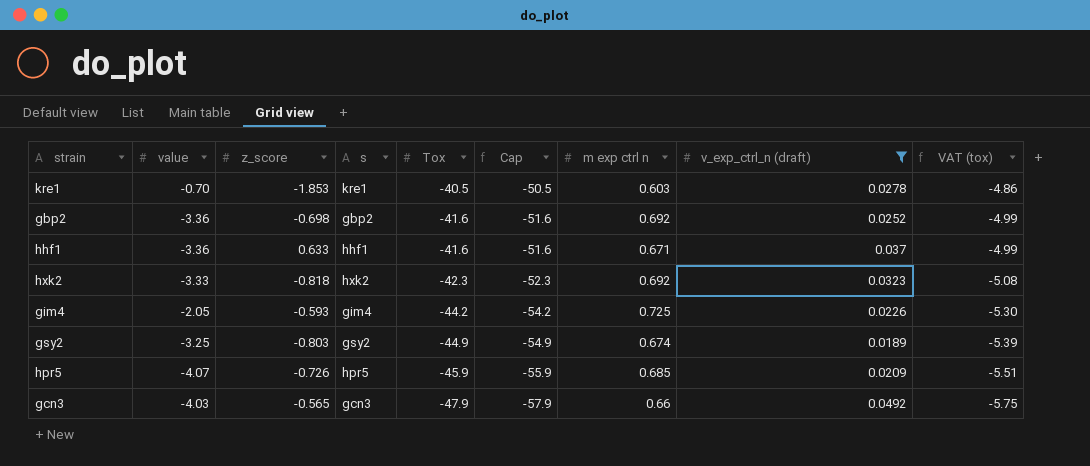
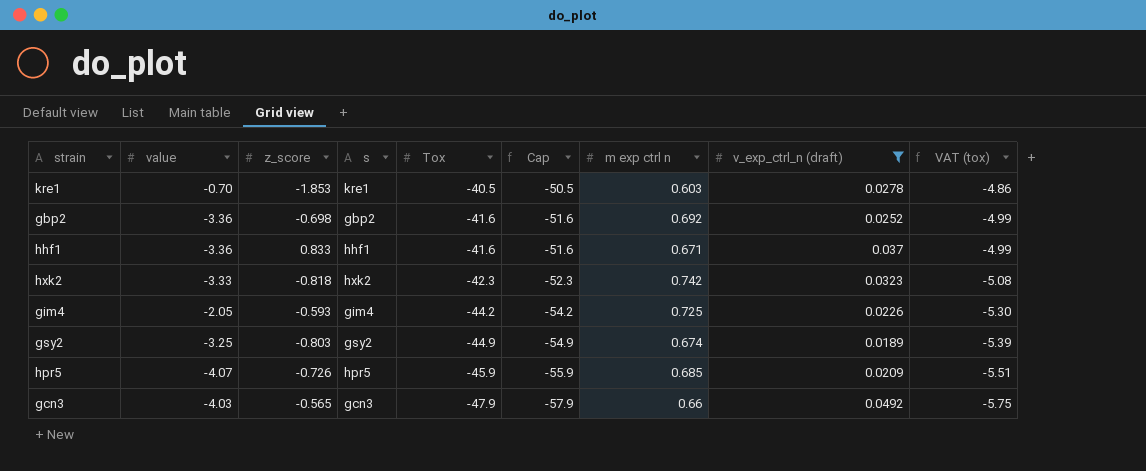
hhf1 | z_score: 0.633 -> 0.833
hxk2 | m exp ctrl n: 0.692 -> 0.742

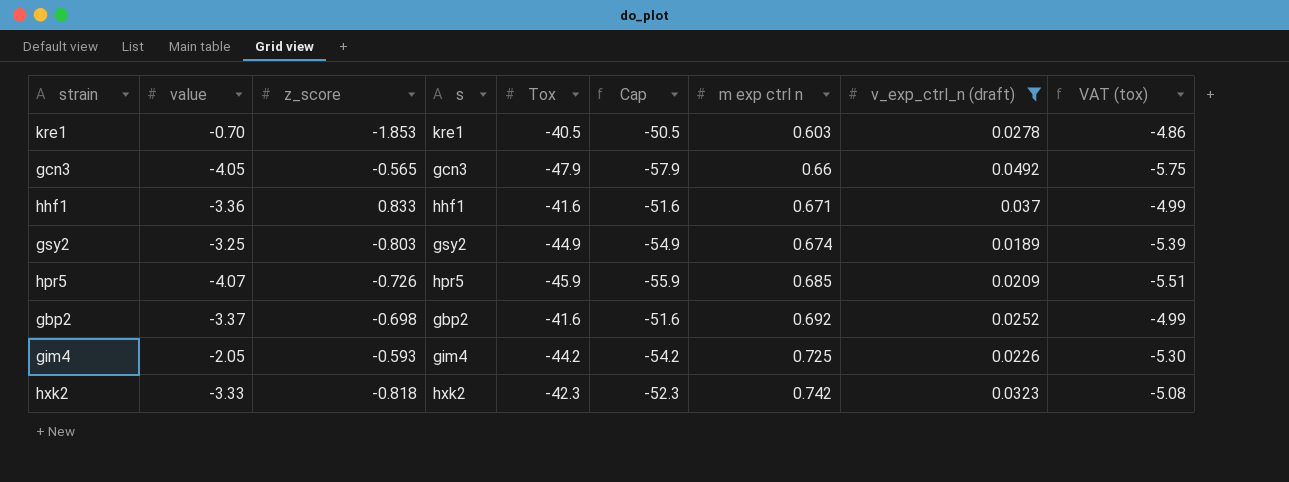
row order: Tox descending -> m exp ctrl n ascending
gcn3 | value: -4.03 -> -4.05
gbp2 | value: -3.36 -> -3.37

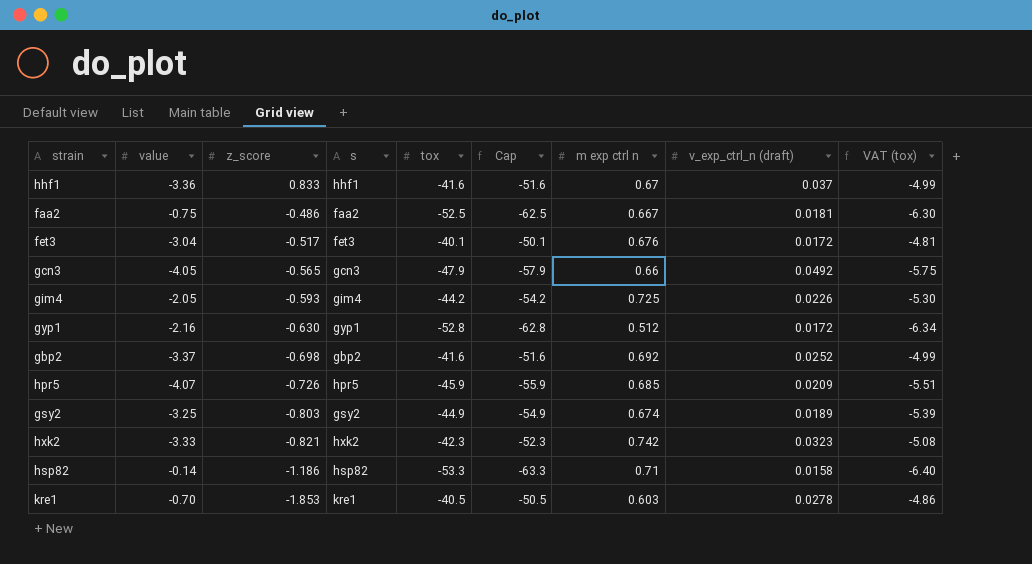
filter: v_exp_ctrl_n (draft) >= 0.0189 -> none
row order: m exp ctrl n ascending -> z_score descending
column name: Tox -> tox
hhf1 | m exp ctrl n: 0.671 -> 0.67
hxk2 | z_score: -0.818 -> -0.821

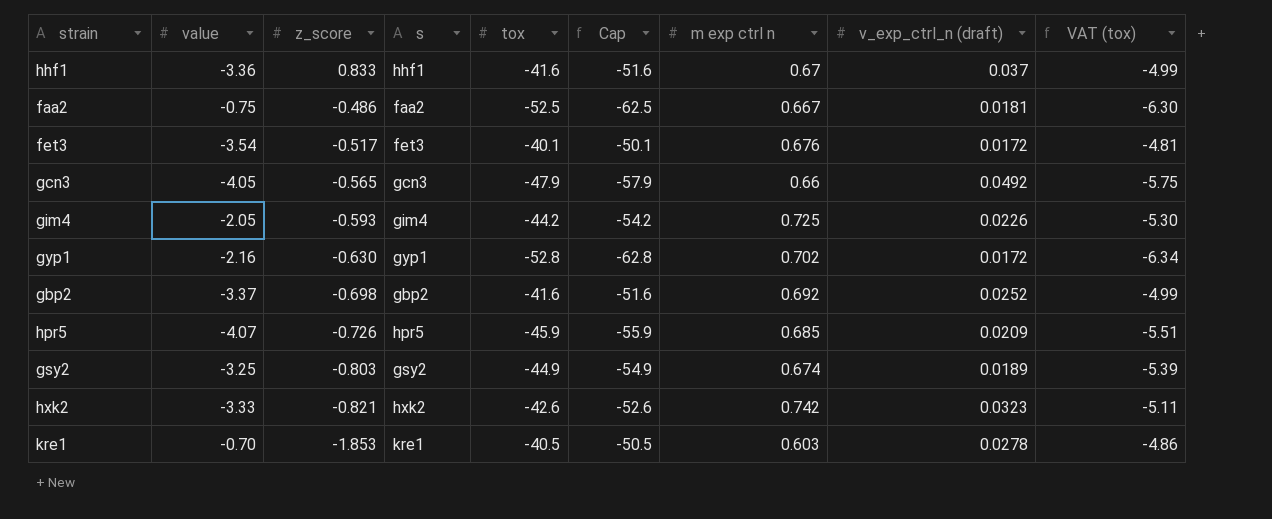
row hsp82: -0.14 | -1.186 | hsp82 | -53.3 | -63.3 | 0.71 | 0.0158 | -6.40 -> none
fet3 | value: -3.04 -> -3.54
gyp1 | m exp ctrl n: 0.512 -> 0.702
hxk2 | tox: -42.3 -> -42.6
hxk2 | Cap: -52.3 -> -52.6
hxk2 | VAT (tox): -5.08 -> -5.11

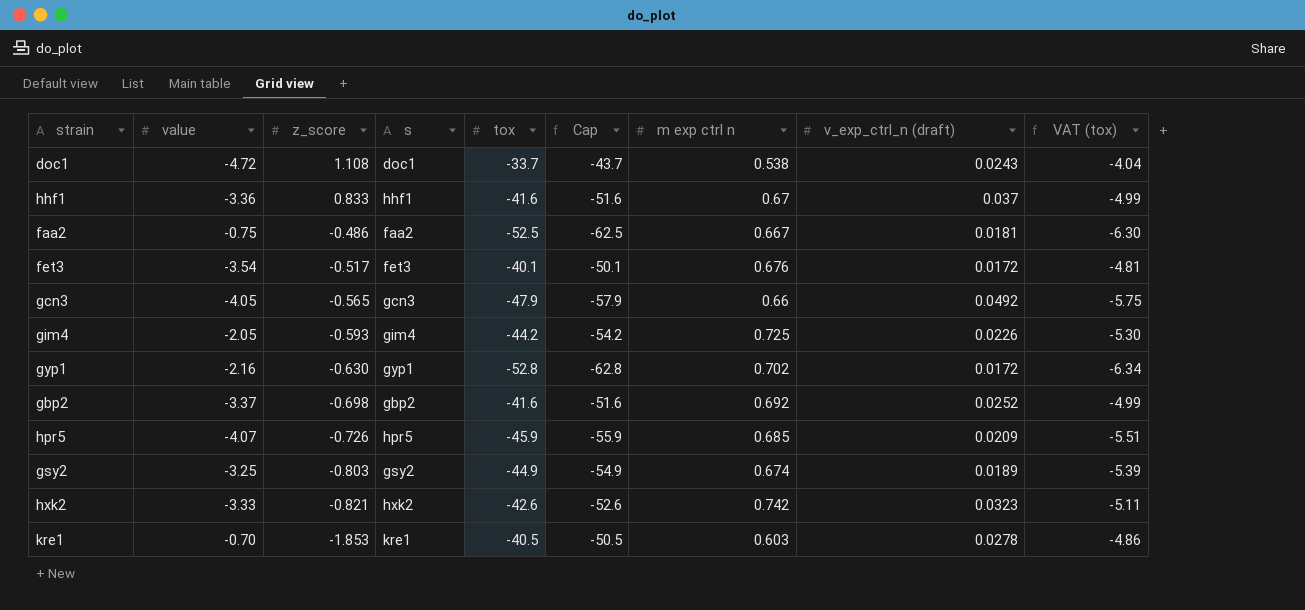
row doc1: none -> -4.72 | 1.108 | doc1 | -33.7 | -43.7 | 0.538 | 0.0243 | -4.04

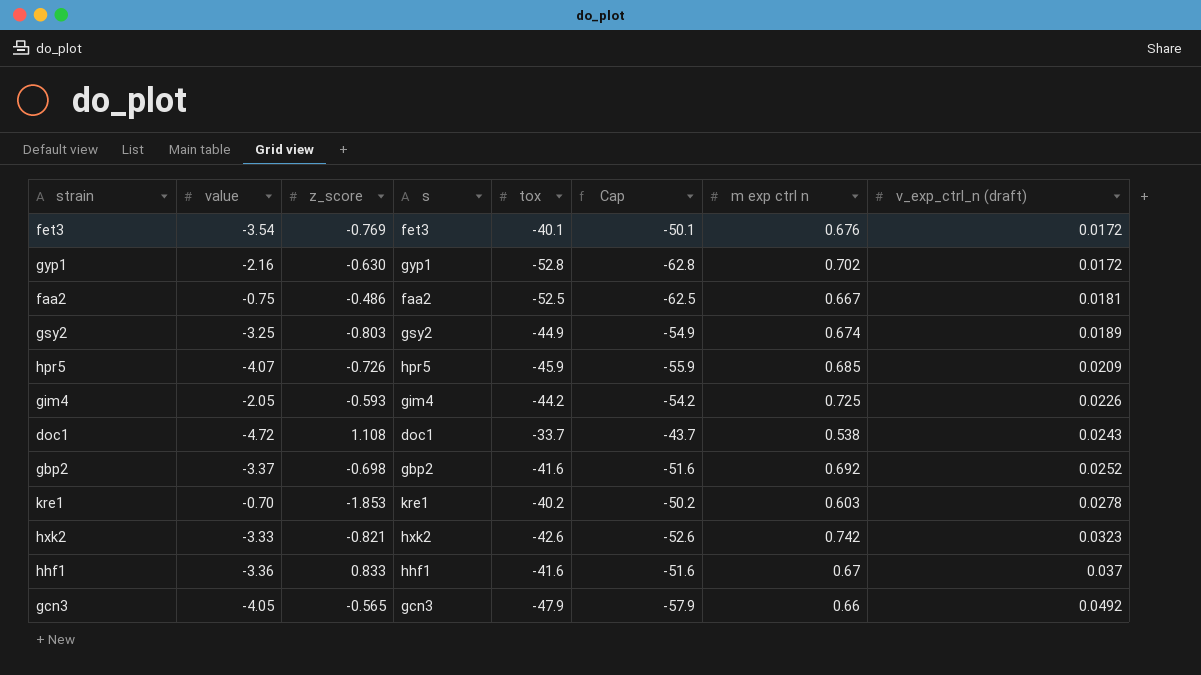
row order: z_score descending -> v_exp_ctrl_n (draft) ascending
column VAT (tox) | formula: [tox] * 0.12 -> none
fet3 | z_score: -0.517 -> -0.769
kre1 | tox: -40.5 -> -40.2
kre1 | Cap: -50.5 -> -50.2

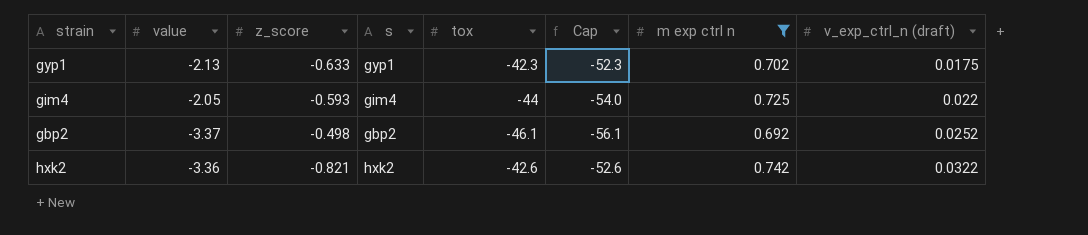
filter: none -> m exp ctrl n >= 0.692
gyp1 | value: -2.16 -> -2.13
gyp1 | z_score: -0.630 -> -0.633
gyp1 | tox: -52.8 -> -42.3
gyp1 | Cap: -62.8 -> -52.3
gyp1 | v_exp_ctrl_n (draft): 0.0172 -> 0.0175
gim4 | tox: -44.2 -> -44
gim4 | Cap: -54.2 -> -54.0
gim4 | v_exp_ctrl_n (draft): 0.0226 -> 0.022
gbp2 | z_score: -0.698 -> -0.498
gbp2 | tox: -41.6 -> -46.1
gbp2 | Cap: -51.6 -> -56.1
hxk2 | value: -3.33 -> -3.36
hxk2 | v_exp_ctrl_n (draft): 0.0323 -> 0.0322

